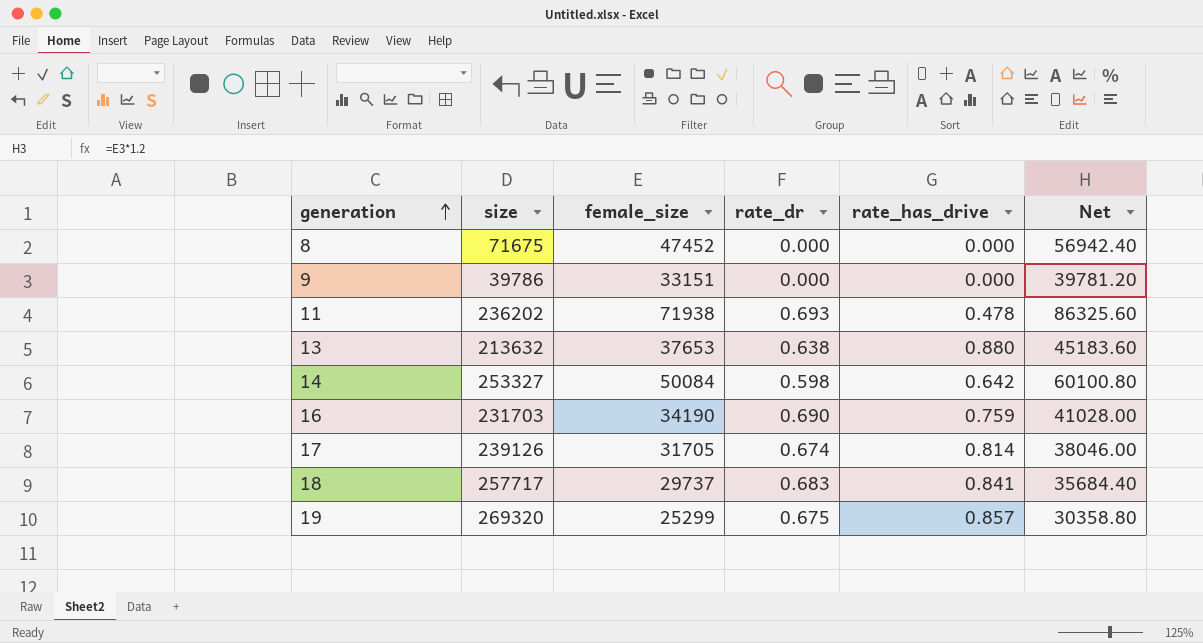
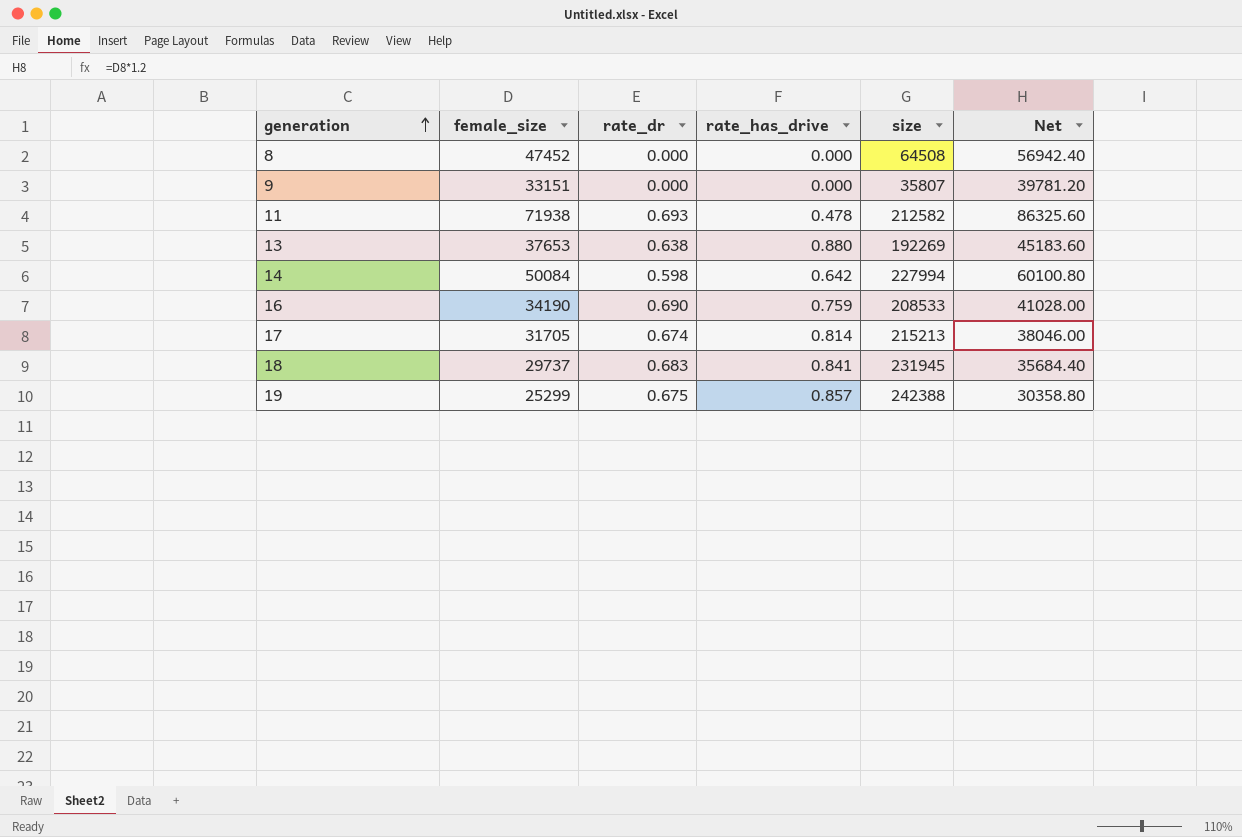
column size | position: 2 -> 5
8 | size: 71675 -> 64508
9 | size: 39786 -> 35807
11 | size: 236202 -> 212582
13 | size: 213632 -> 192269
14 | size: 253327 -> 227994
16 | size: 231703 -> 208533
17 | size: 239126 -> 215213
18 | size: 257717 -> 231945
19 | size: 269320 -> 242388

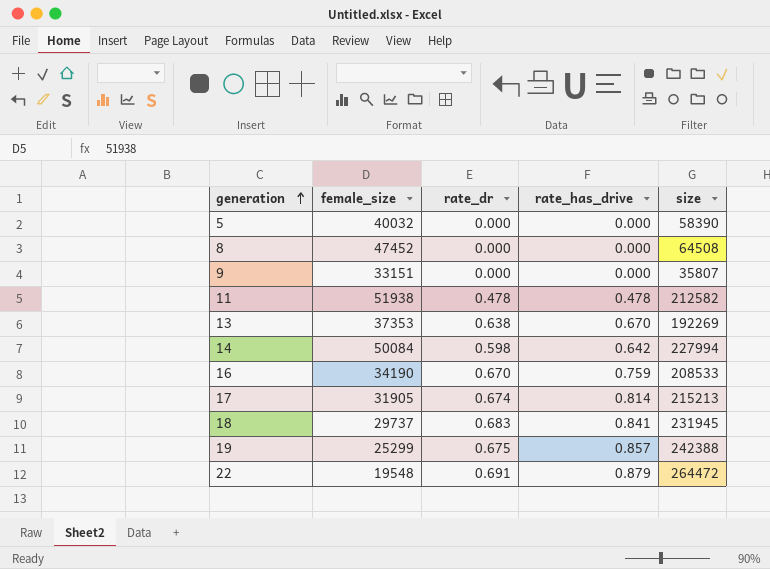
column Net | formula: [female_size] * 1.2 -> none
row 5: none -> 40032 | 0.000 | 0.000 | 58390
11 | female_size: 71938 -> 51938
11 | rate_dr: 0.693 -> 0.478
13 | female_size: 37653 -> 37353
13 | rate_has_drive: 0.880 -> 0.670
16 | rate_dr: 0.690 -> 0.670
17 | female_size: 31705 -> 31905
row 22: none -> 19548 | 0.691 | 0.879 | 264472

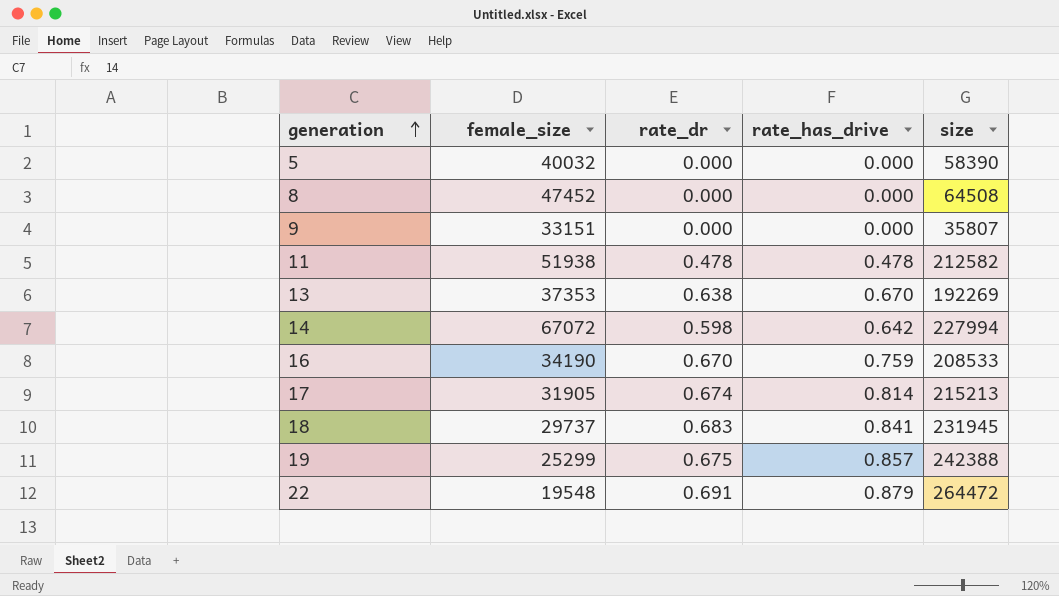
14 | female_size: 50084 -> 67072

